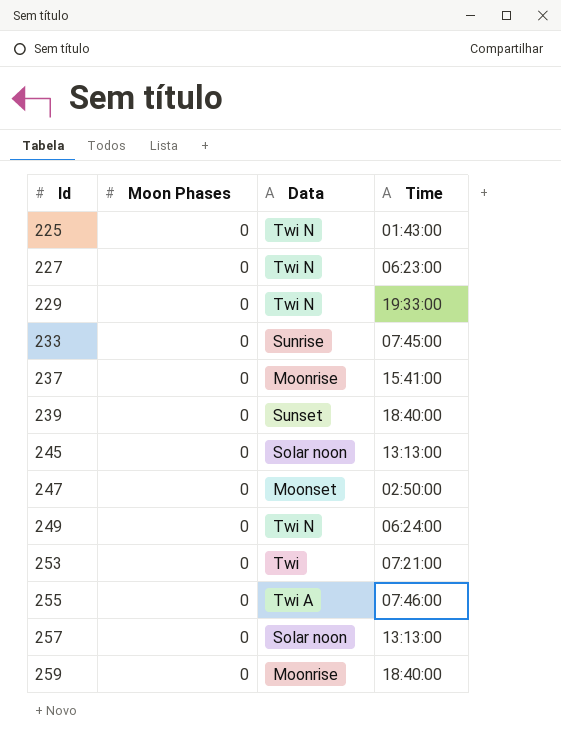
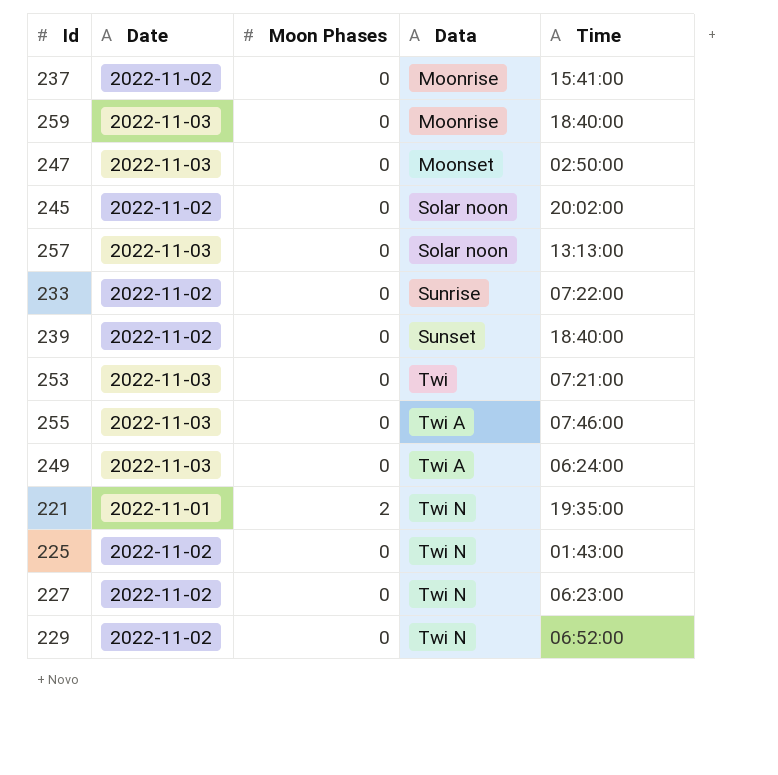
row order: Id ascending -> Data ascending
column Date | position: none -> 2
245 | Time: 13:13:00 -> 20:02:00
233 | Time: 07:45:00 -> 07:22:00
249 | Data: Twi N -> Twi A
row 221: none -> 2022-11-01 | 2 | Twi N | 19:35:00
229 | Time: 19:33:00 -> 06:52:00

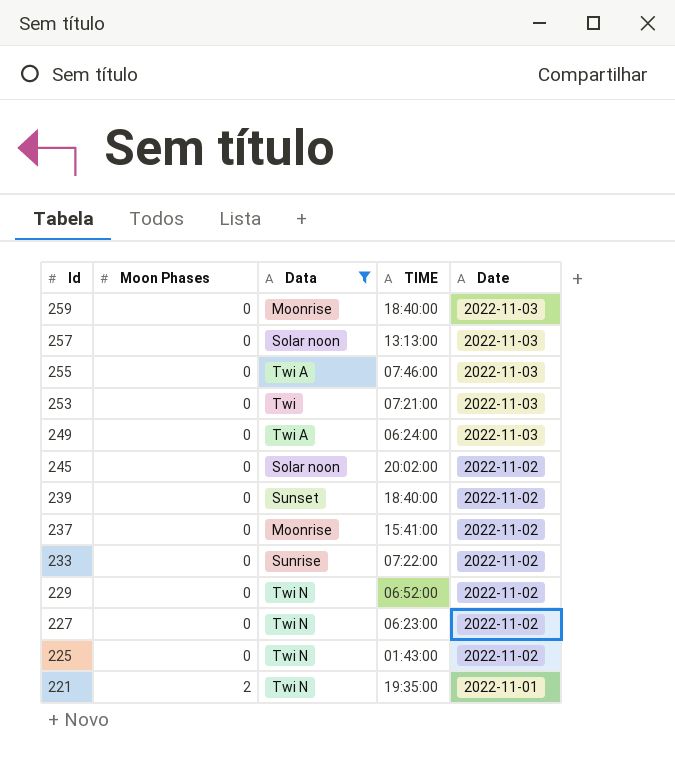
filter: none -> Data != Moonset
row order: Data ascending -> Id descending
column name: Time -> TIME
column Date | position: 2 -> 5

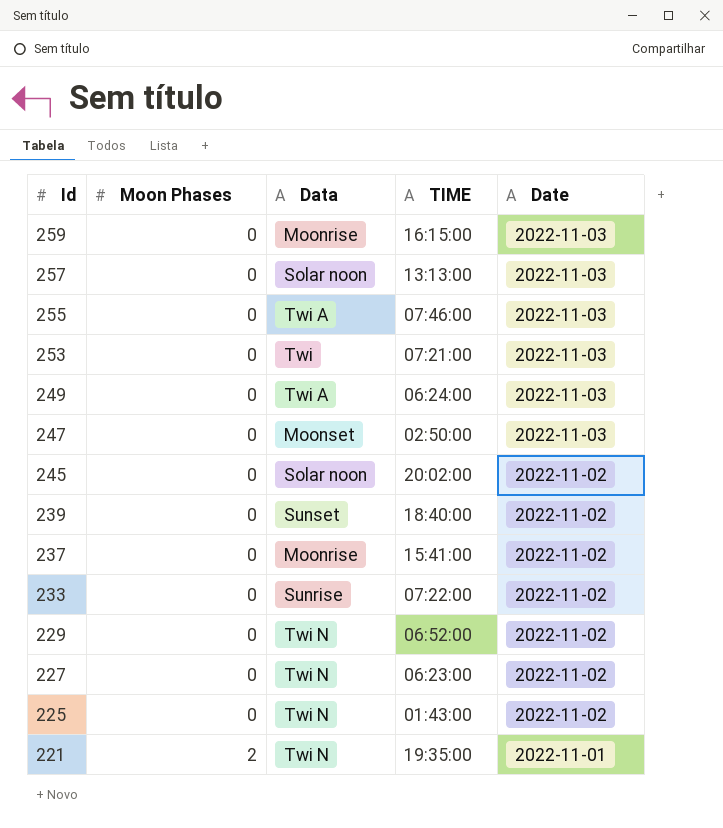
filter: Data != Moonset -> none
259 | TIME: 18:40:00 -> 16:15:00

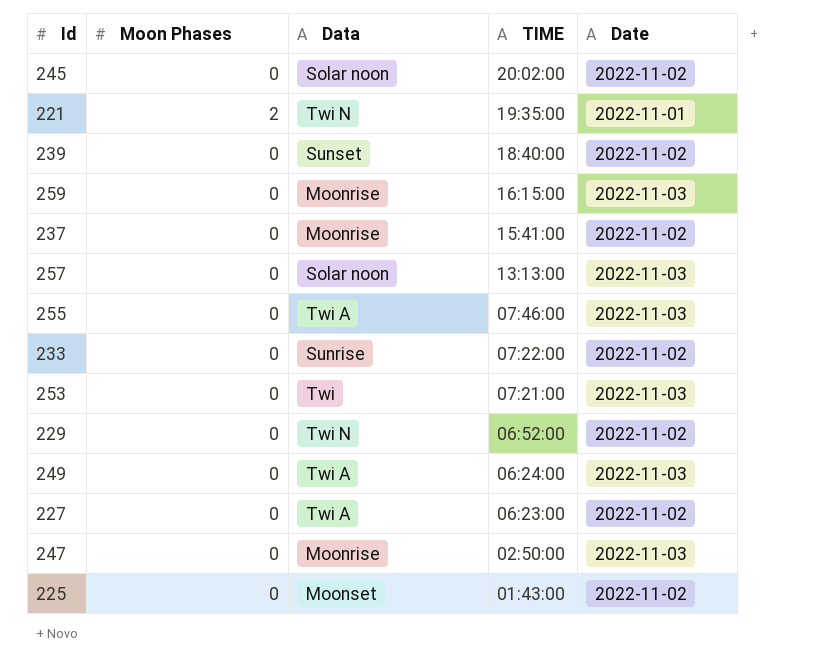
row order: Id descending -> TIME descending
227 | Data: Twi N -> Twi A
247 | Data: Moonset -> Moonrise
225 | Data: Twi N -> Moonset

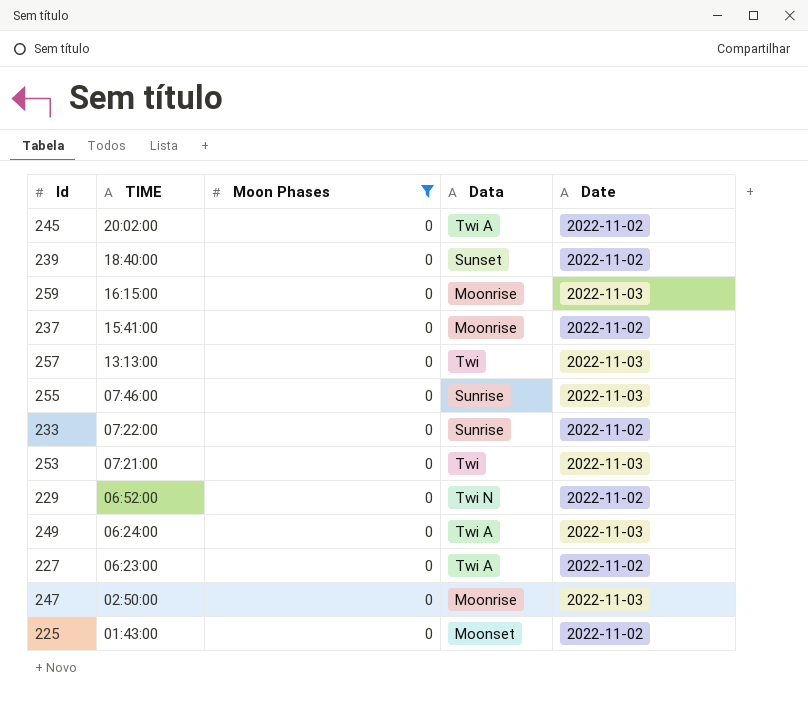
filter: none -> Moon Phases = 0
column TIME | position: 4 -> 2
245 | Data: Solar noon -> Twi A
257 | Data: Solar noon -> Twi
255 | Data: Twi A -> Sunrise

